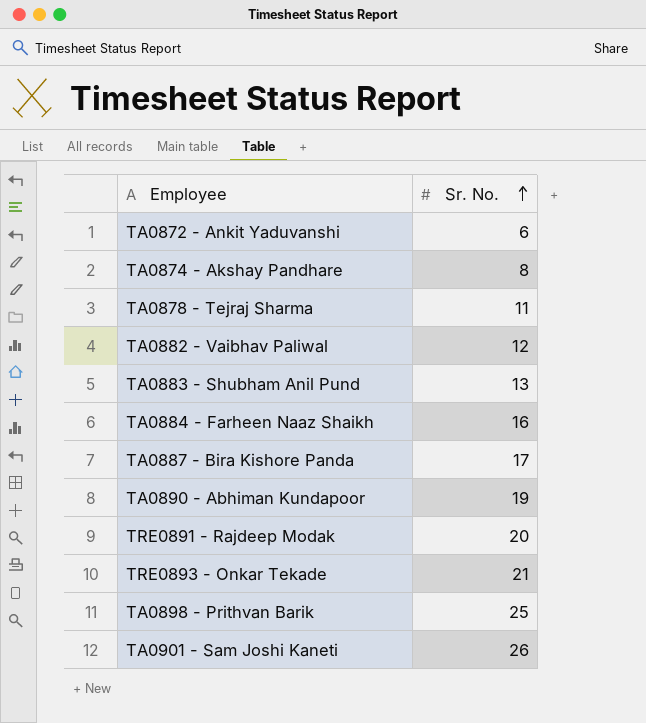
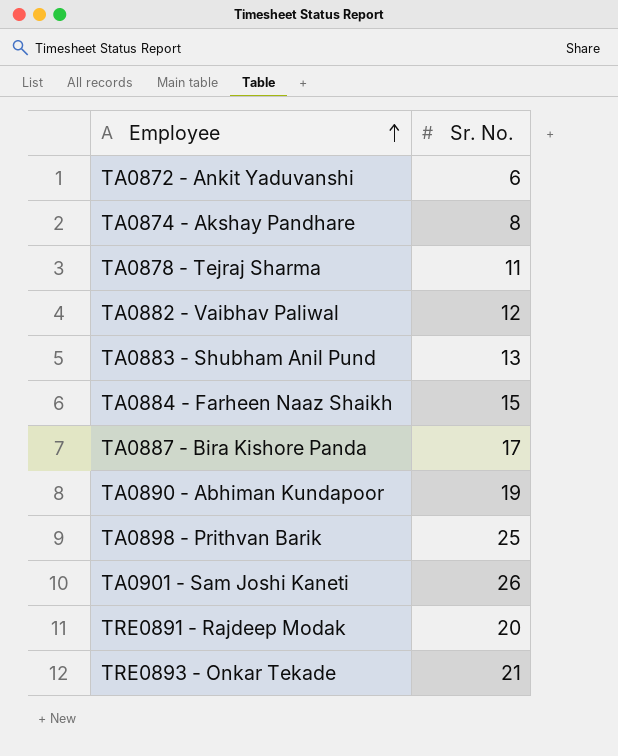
row order: Sr. No. ascending -> Employee ascending
TA0884 - Farheen Naaz Shaikh | Sr. No.: 16 -> 15

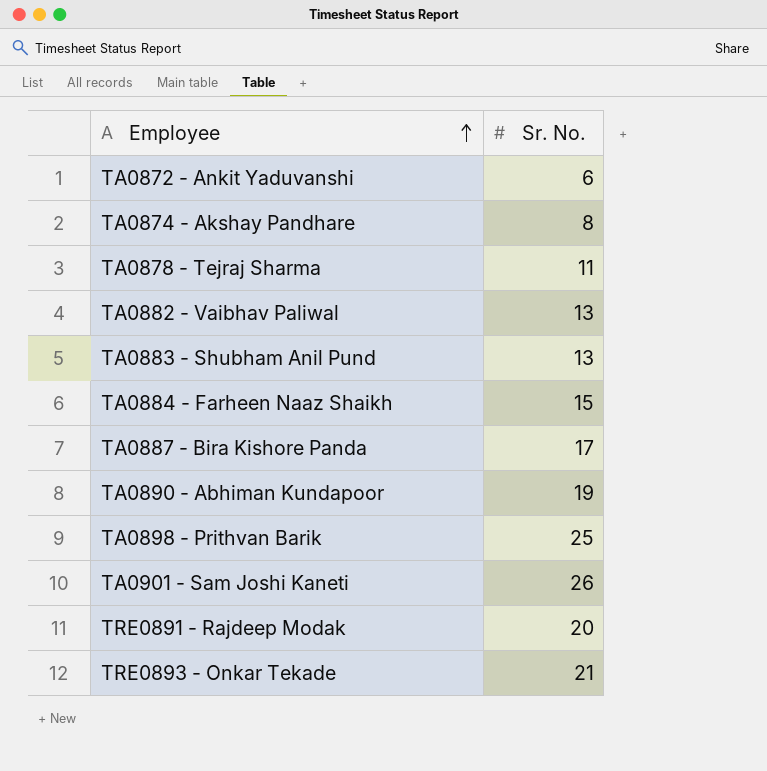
TA0882 - Vaibhav Paliwal | Sr. No.: 12 -> 13

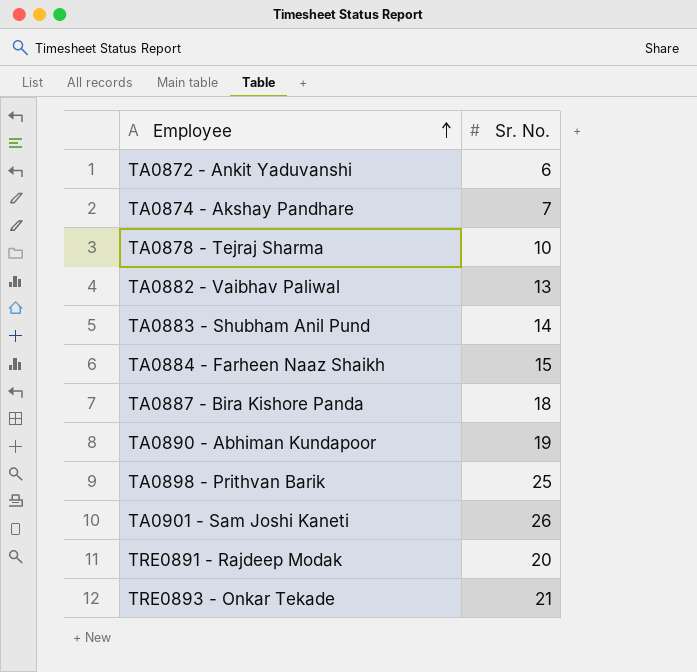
TA0874 - Akshay Pandhare | Sr. No.: 8 -> 7
TA0878 - Tejraj Sharma | Sr. No.: 11 -> 10
TA0883 - Shubham Anil Pund | Sr. No.: 13 -> 14
TA0887 - Bira Kishore Panda | Sr. No.: 17 -> 18

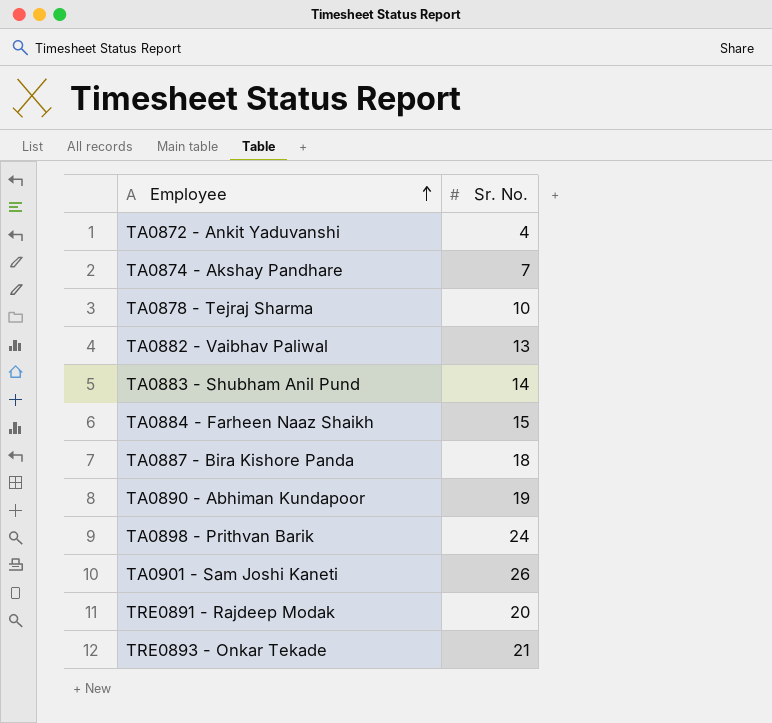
TA0872 - Ankit Yaduvanshi | Sr. No.: 6 -> 4
TA0898 - Prithvan Barik | Sr. No.: 25 -> 24

